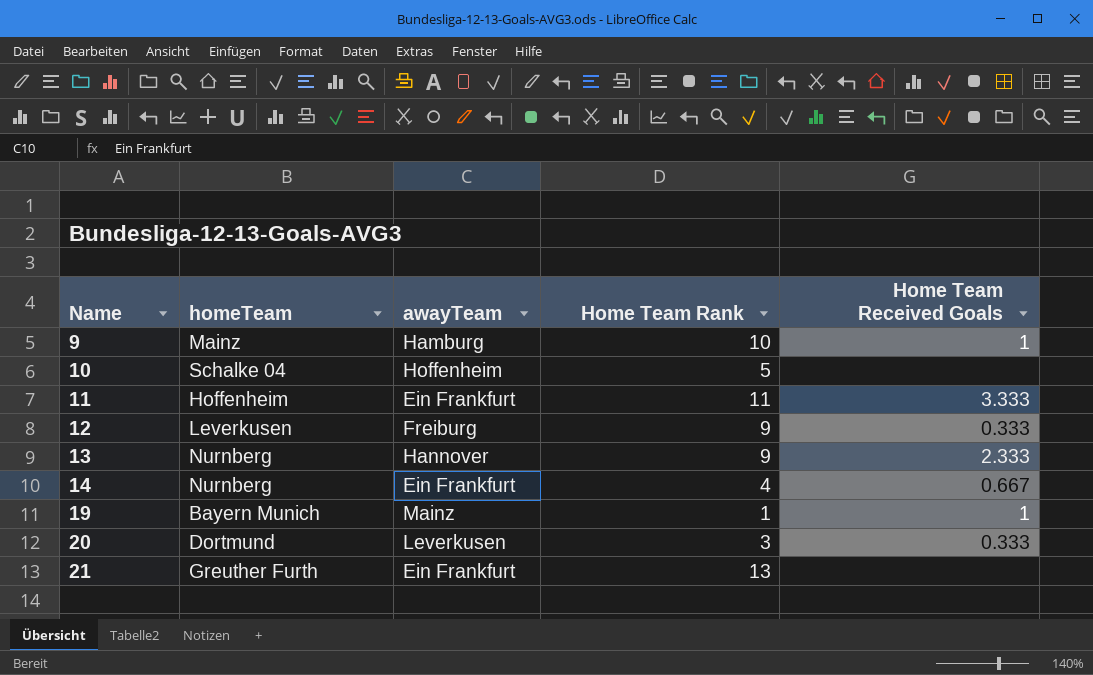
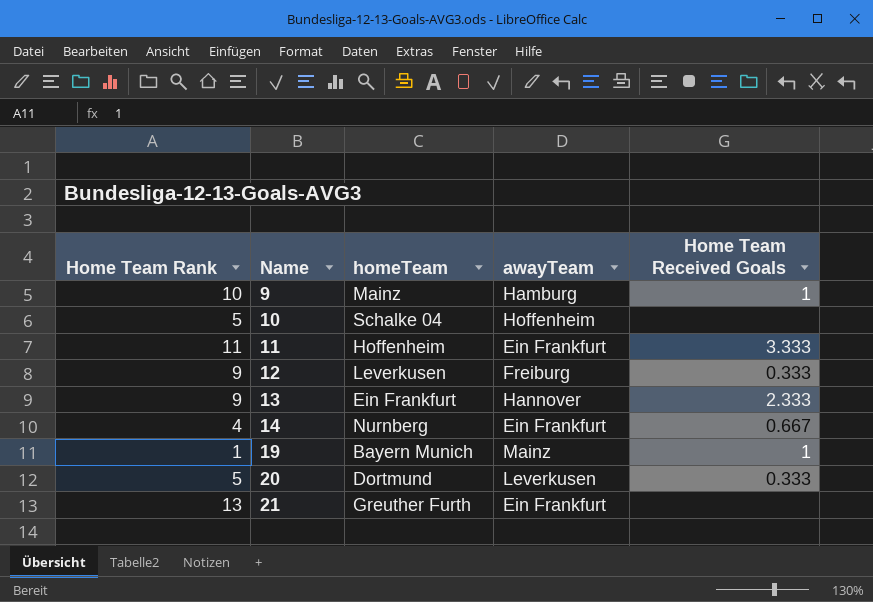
column Home Team Rank | position: 4 -> 1
13 | homeTeam: Nurnberg -> Ein Frankfurt
20 | Home Team Rank: 3 -> 5

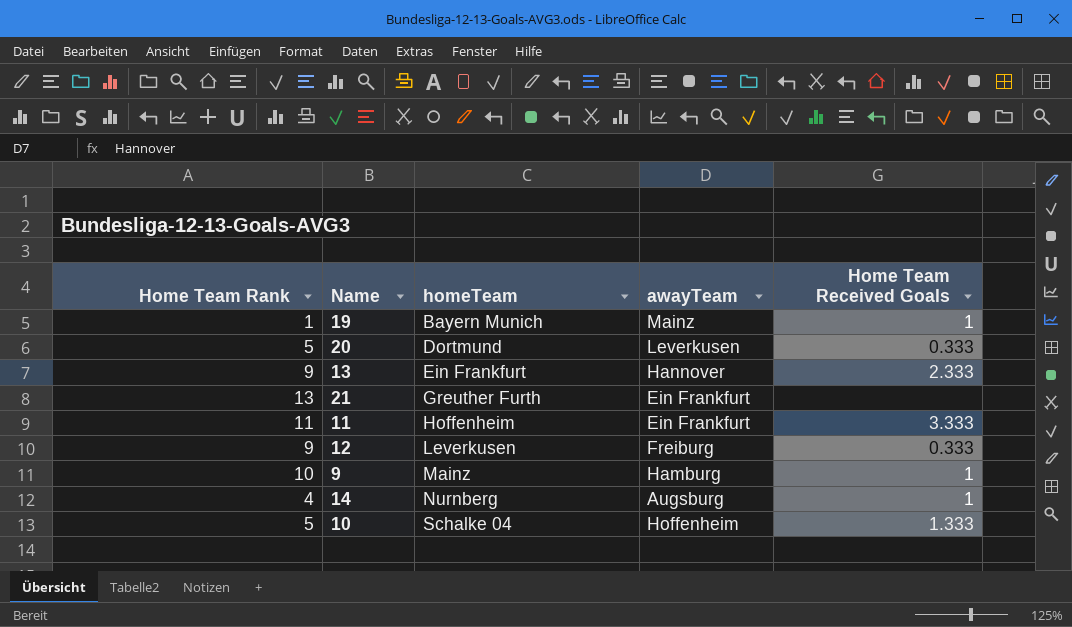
row order: Name ascending -> homeTeam ascending
14 | awayTeam: Ein Frankfurt -> Augsburg
14 | Home Team Received Goals: 0.667 -> 1
10 | Home Team Received Goals: none -> 1.333

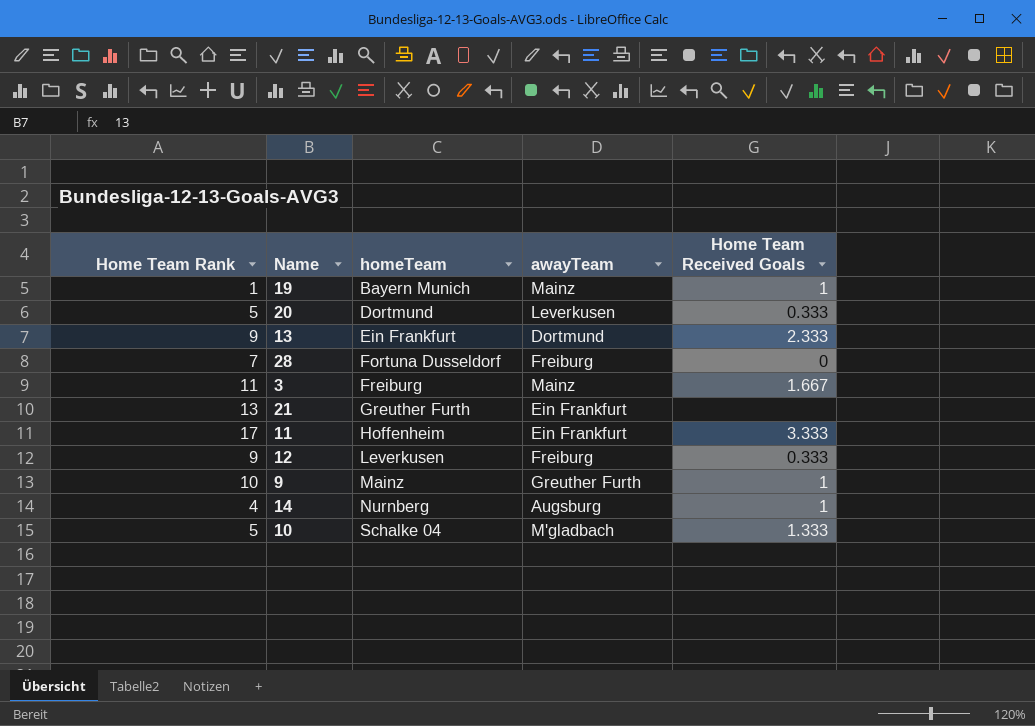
13 | awayTeam: Hannover -> Dortmund
row 28: none -> 7 | Fortuna Dusseldorf | Freiburg | 0
row 3: none -> 11 | Freiburg | Mainz | 1.667
11 | Home Team Rank: 11 -> 17
9 | awayTeam: Hamburg -> Greuther Furth
10 | awayTeam: Hoffenheim -> M'gladbach

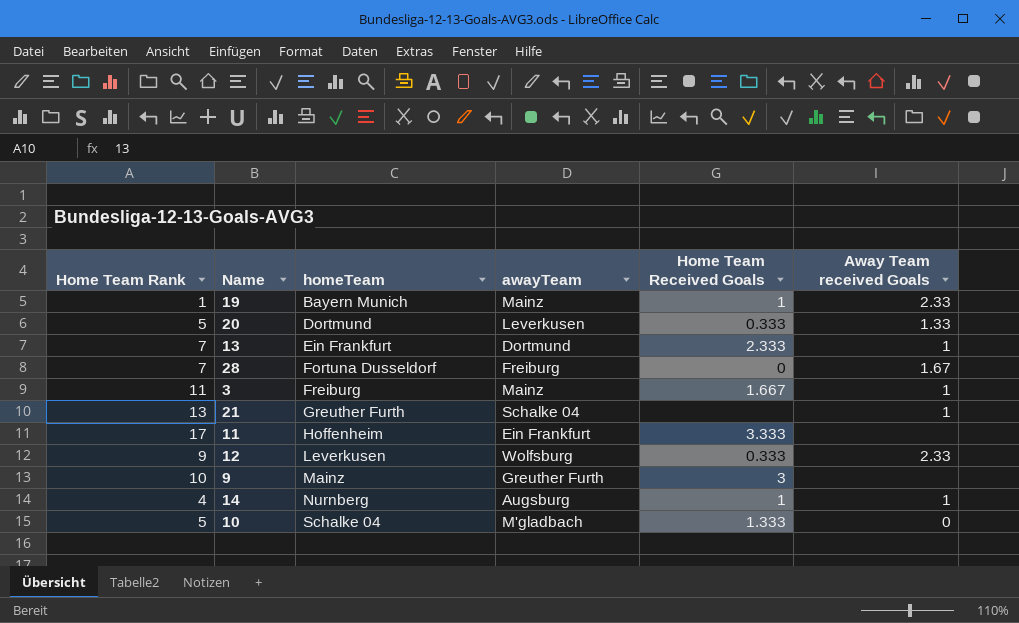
column Away Team received Goals | position: none -> 6
13 | Home Team Rank: 9 -> 7
21 | awayTeam: Ein Frankfurt -> Schalke 04
12 | awayTeam: Freiburg -> Wolfsburg
9 | Home Team Received Goals: 1 -> 3

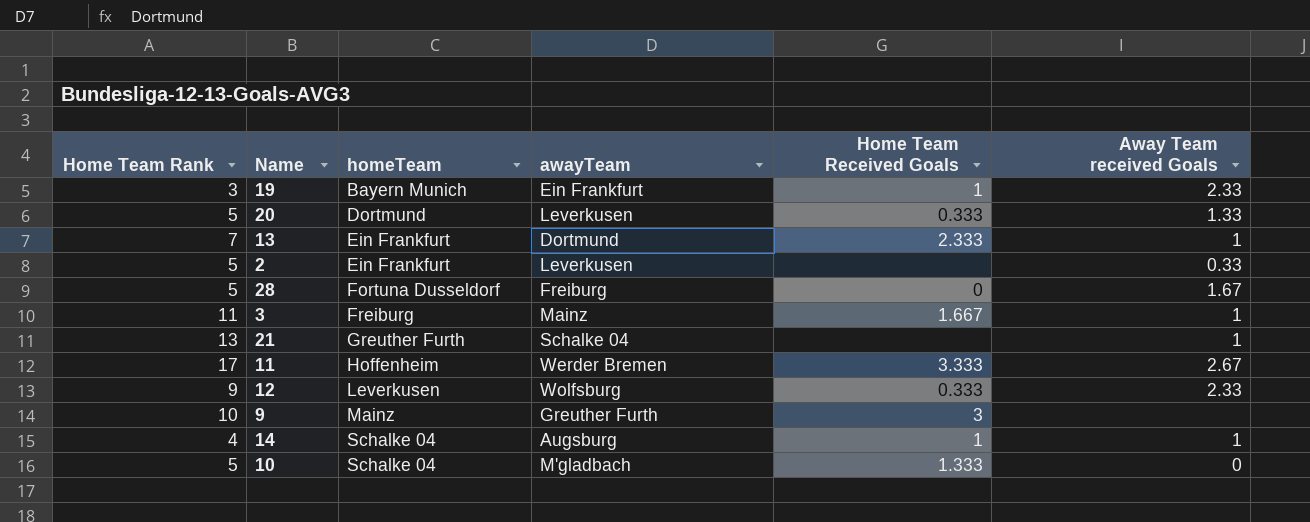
19 | Home Team Rank: 1 -> 3
19 | awayTeam: Mainz -> Ein Frankfurt
row 2: none -> 5 | Ein Frankfurt | Leverkusen | none | 0.33
28 | Home Team Rank: 7 -> 5
11 | awayTeam: Ein Frankfurt -> Werder Bremen
11 | Away Team received Goals: none -> 2.67
14 | homeTeam: Nurnberg -> Schalke 04

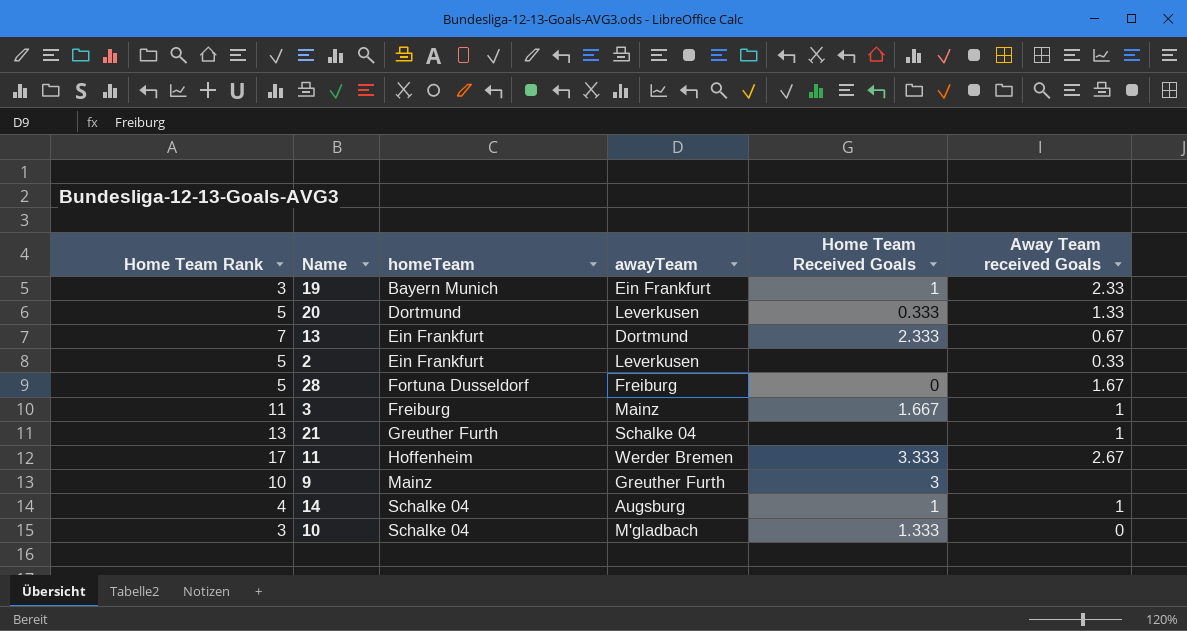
row 12: 9 | Leverkusen | Wolfsburg | 0.333 | 2.33 -> none
13 | Away Team received Goals: 1 -> 0.67
10 | Home Team Rank: 5 -> 3

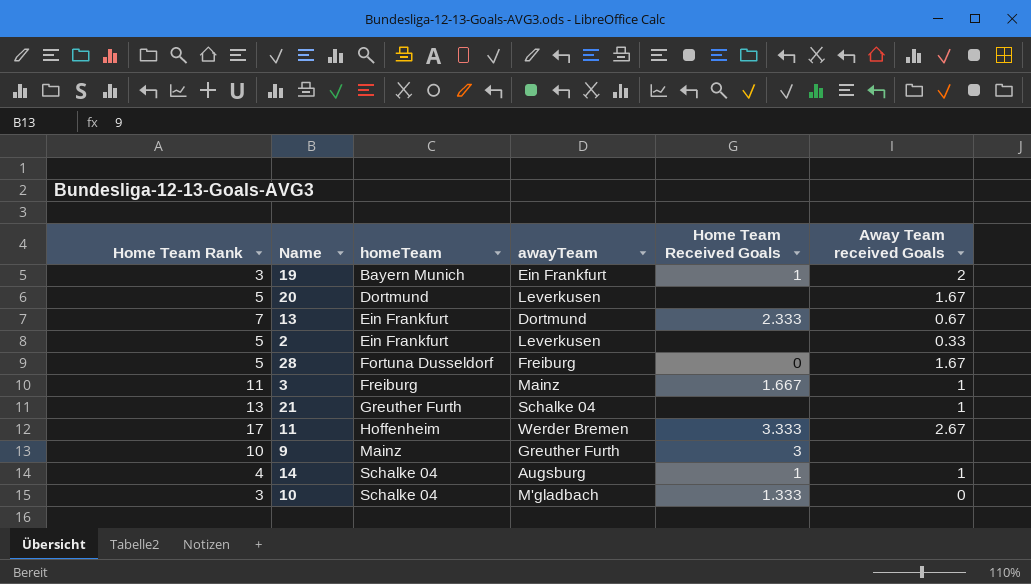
19 | Away Team received Goals: 2.33 -> 2
20 | Home Team Received Goals: 0.333 -> none
20 | Away Team received Goals: 1.33 -> 1.67

